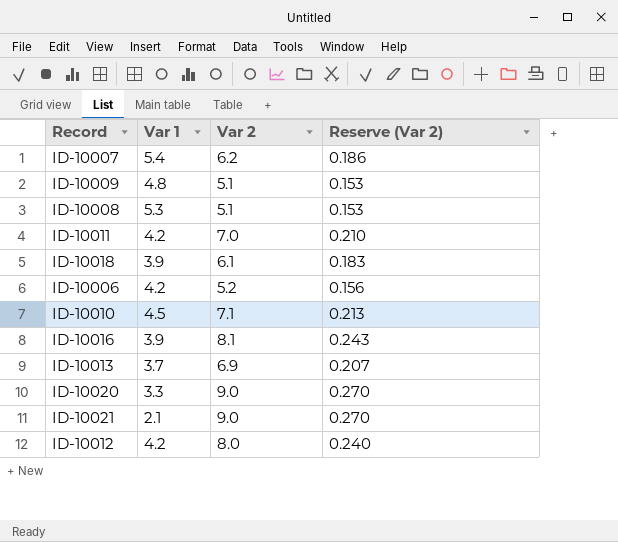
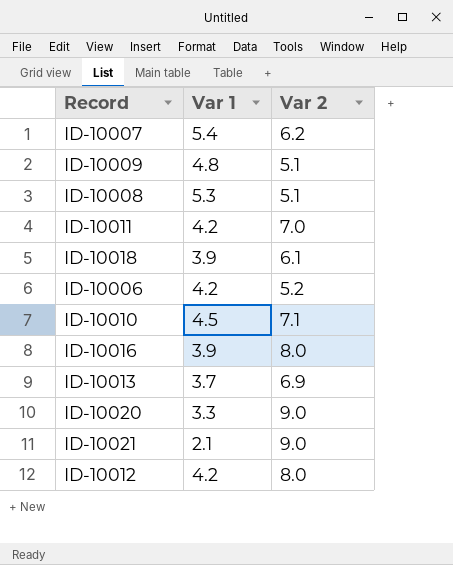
column Reserve (Var 2) | formula: [Var 2] * 0.03 -> none
ID-10016 | Var 2: 8.1 -> 8.0

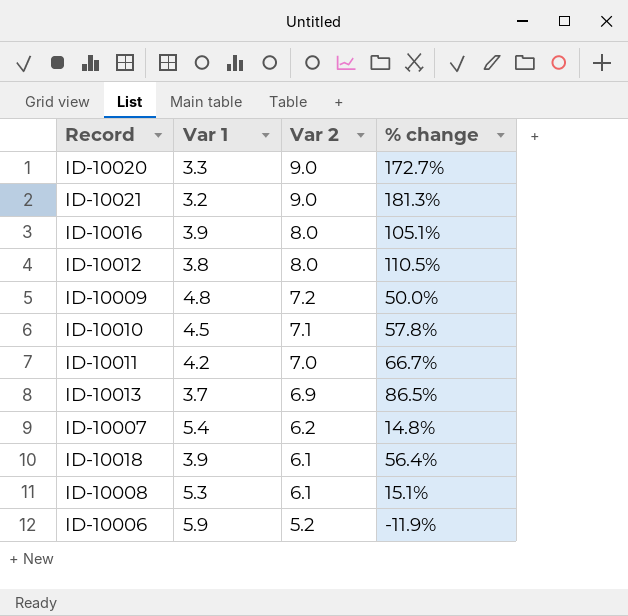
row order: none -> Var 2 descending
column % change | formula: none -> ([Var 2] - [Var 1]) / [Var 1]
ID-10021 | Var 1: 2.1 -> 3.2
ID-10012 | Var 1: 4.2 -> 3.8
ID-10009 | Var 2: 5.1 -> 7.2
ID-10008 | Var 2: 5.1 -> 6.1
ID-10006 | Var 1: 4.2 -> 5.9

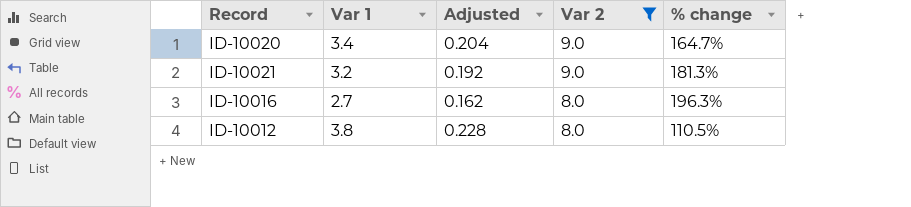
filter: none -> Var 2 >= 8.0
column Adjusted | formula: none -> [Var 1] * 0.06
ID-10020 | Var 1: 3.3 -> 3.4
ID-10020 | % change: 172.7% -> 164.7%
ID-10016 | Var 1: 3.9 -> 2.7
ID-10016 | % change: 105.1% -> 196.3%

